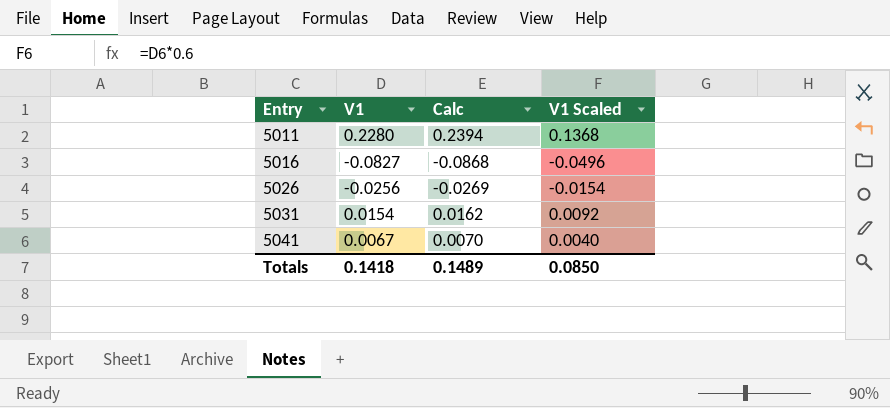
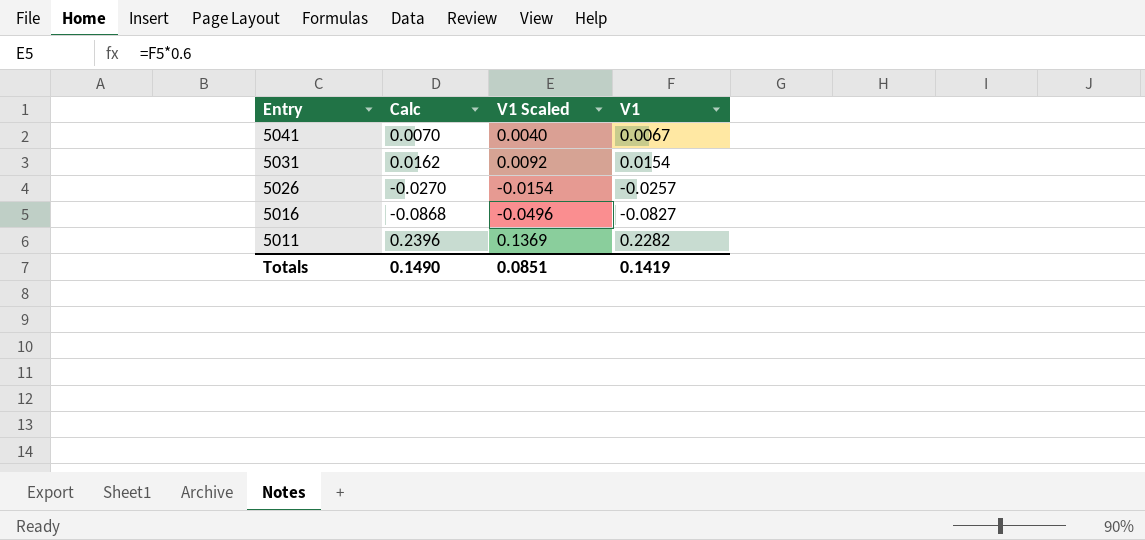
row order: Entry ascending -> Entry descending
column V1 | position: 2 -> 4
5026 | Calc: -0.0269 -> -0.0270
5026 | V1: -0.0256 -> -0.0257
5011 | Calc: 0.2394 -> 0.2396
5011 | V1 Scaled: 0.1368 -> 0.1369
5011 | V1: 0.2280 -> 0.2282
Totals | Calc: 0.1489 -> 0.1490
Totals | V1 Scaled: 0.0850 -> 0.0851
Totals | V1: 0.1418 -> 0.1419

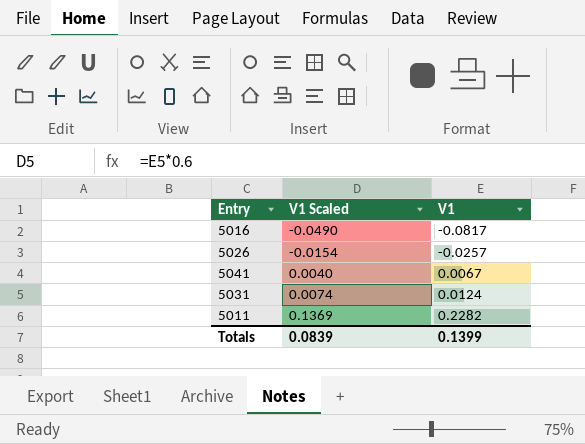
row order: Entry descending -> V1 Scaled ascending
column Calc | formula: [V1] * 1.05 -> none
5016 | V1 Scaled: -0.0496 -> -0.0490
5016 | V1: -0.0827 -> -0.0817
5031 | V1 Scaled: 0.0092 -> 0.0074
5031 | V1: 0.0154 -> 0.0124
Totals | V1 Scaled: 0.0851 -> 0.0839
Totals | V1: 0.1419 -> 0.1399

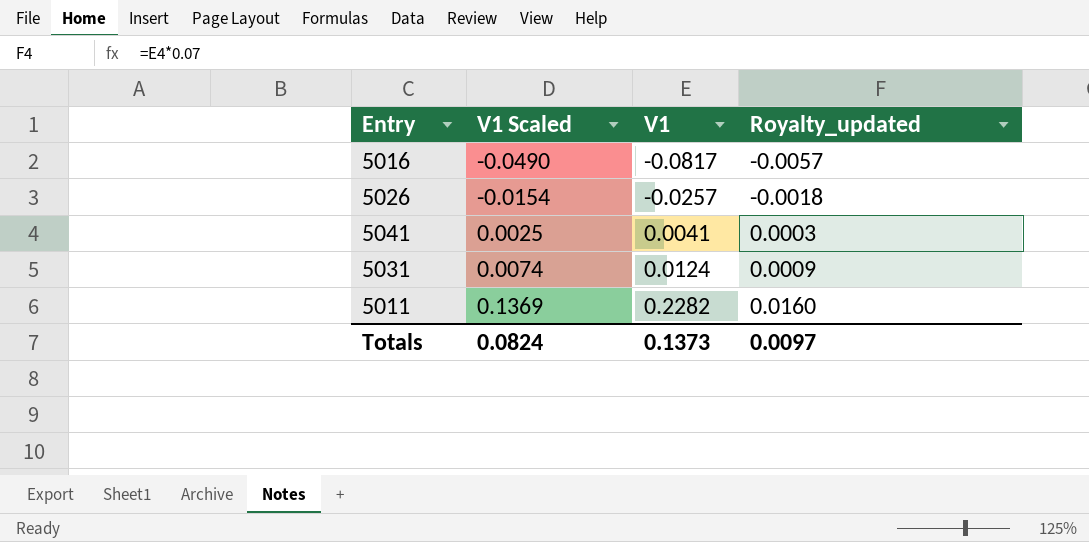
column Royalty_updated | formula: none -> [V1] * 0.07
5041 | V1 Scaled: 0.0040 -> 0.0025
5041 | V1: 0.0067 -> 0.0041
Totals | V1 Scaled: 0.0839 -> 0.0824
Totals | V1: 0.1399 -> 0.1373

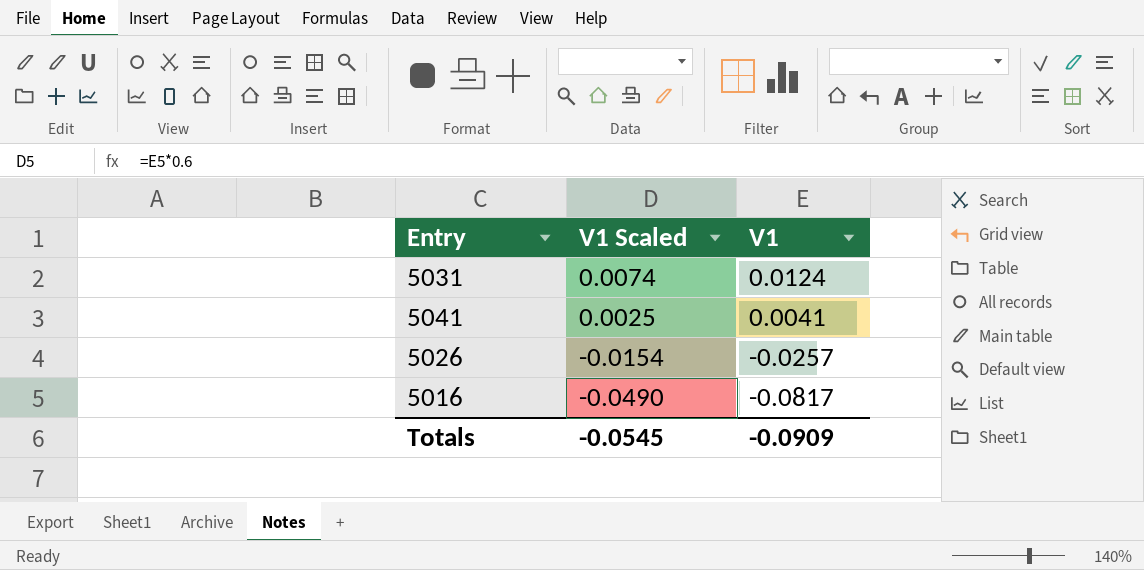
row order: V1 Scaled ascending -> V1 Scaled descending
column Royalty_updated | formula: [V1] * 0.07 -> none
row 5011: 0.1369 | 0.2282 | 0.0160 -> none
Totals | V1 Scaled: 0.0824 -> -0.0545
Totals | V1: 0.1373 -> -0.0909

